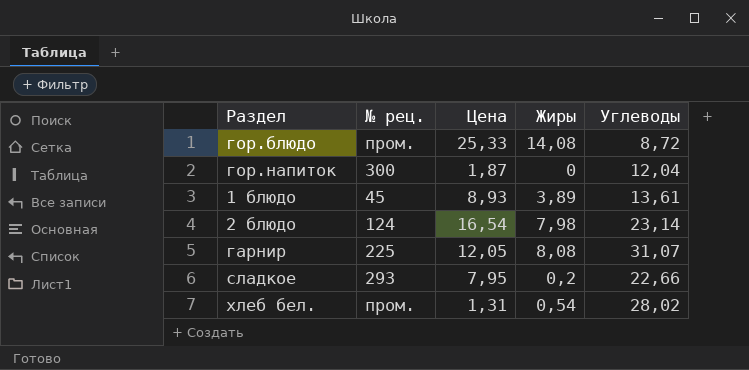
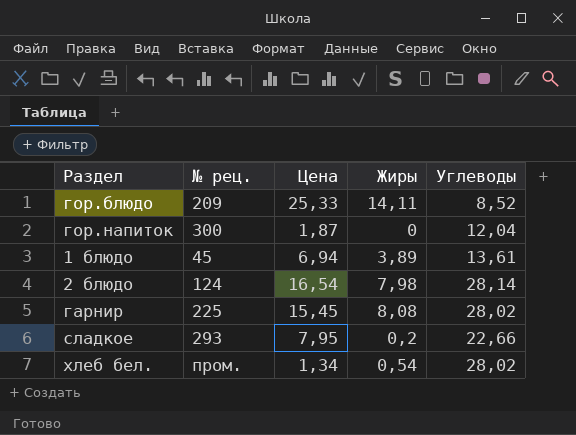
гор.блюдо | № рец.: пром. -> 209
гор.блюдо | Жиры: 14,08 -> 14,11
гор.блюдо | Углеводы: 8,72 -> 8,52
1 блюдо | Цена: 8,93 -> 6,94
2 блюдо | Углеводы: 23,14 -> 28,14
гарнир | Цена: 12,05 -> 15,45
гарнир | Углеводы: 31,07 -> 28,02
хлеб бел. | Цена: 1,31 -> 1,34

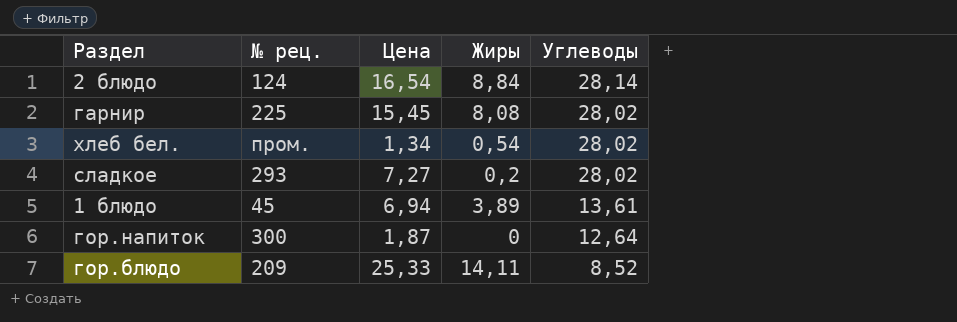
row order: none -> Углеводы descending
2 блюдо | Жиры: 7,98 -> 8,84
сладкое | Цена: 7,95 -> 7,27
сладкое | Углеводы: 22,66 -> 28,02
гор.напиток | Углеводы: 12,04 -> 12,64

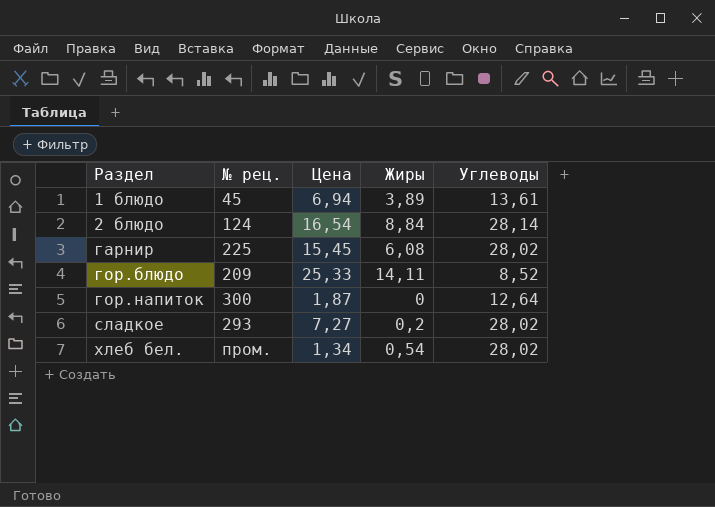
row order: Углеводы descending -> Раздел ascending
гарнир | Жиры: 8,08 -> 6,08

